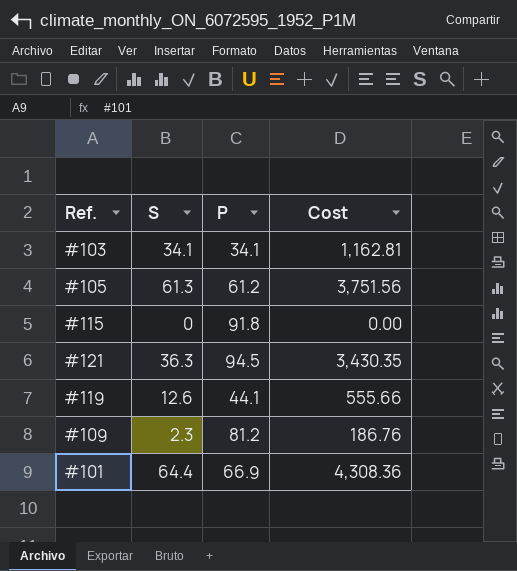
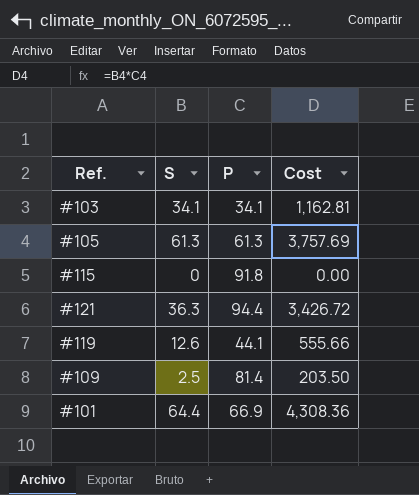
#105 | P: 61.2 -> 61.3
#105 | Cost: 3,751.56 -> 3,757.69
#121 | P: 94.5 -> 94.4
#121 | Cost: 3,430.35 -> 3,426.72
#109 | S: 2.3 -> 2.5
#109 | P: 81.2 -> 81.4
#109 | Cost: 186.76 -> 203.50

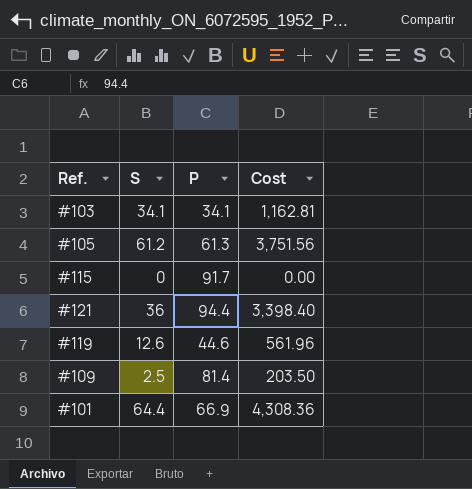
#105 | S: 61.3 -> 61.2
#105 | Cost: 3,757.69 -> 3,751.56
#115 | P: 91.8 -> 91.7
#121 | S: 36.3 -> 36
#121 | Cost: 3,426.72 -> 3,398.40
#119 | P: 44.1 -> 44.6
#119 | Cost: 555.66 -> 561.96

